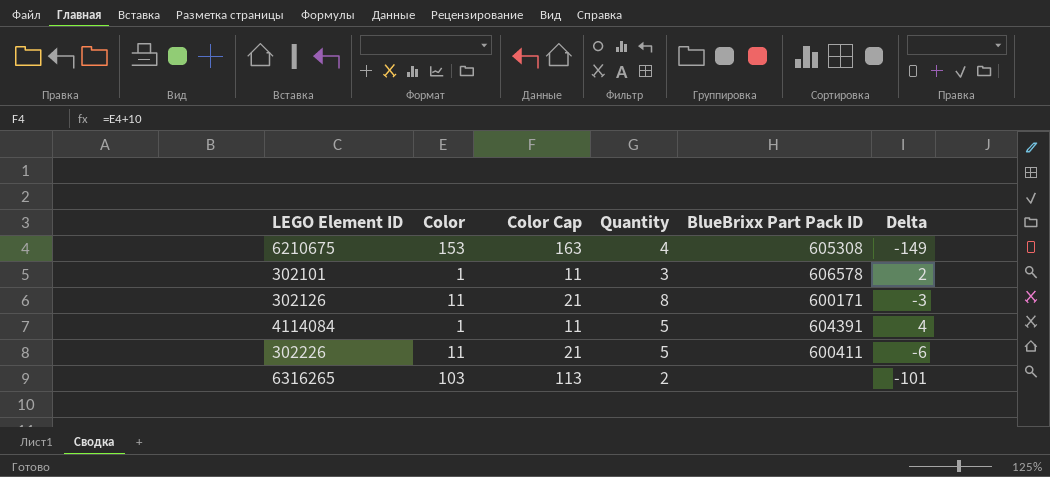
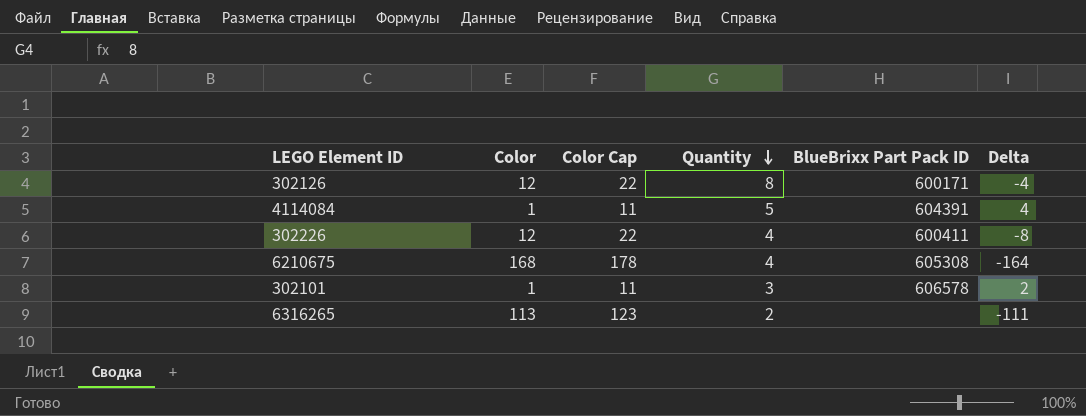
row order: none -> Quantity descending
302126 | Color: 11 -> 12
302126 | Color Cap: 21 -> 22
302126 | Delta: -3 -> -4
302226 | Color: 11 -> 12
302226 | Color Cap: 21 -> 22
302226 | Quantity: 5 -> 4
302226 | Delta: -6 -> -8
6210675 | Color: 153 -> 168
6210675 | Color Cap: 163 -> 178
6210675 | Delta: -149 -> -164
6316265 | Color: 103 -> 113
6316265 | Color Cap: 113 -> 123
6316265 | Delta: -101 -> -111

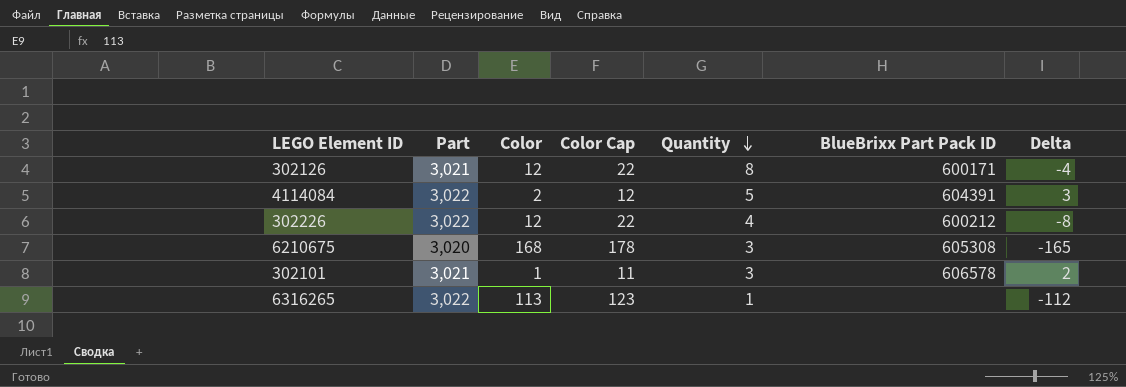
column Part | position: none -> 2
4114084 | Color: 1 -> 2
4114084 | Color Cap: 11 -> 12
4114084 | Delta: 4 -> 3
302226 | BlueBrixx Part Pack ID: 600411 -> 600212
6210675 | Quantity: 4 -> 3
6210675 | Delta: -164 -> -165
6316265 | Quantity: 2 -> 1
6316265 | Delta: -111 -> -112

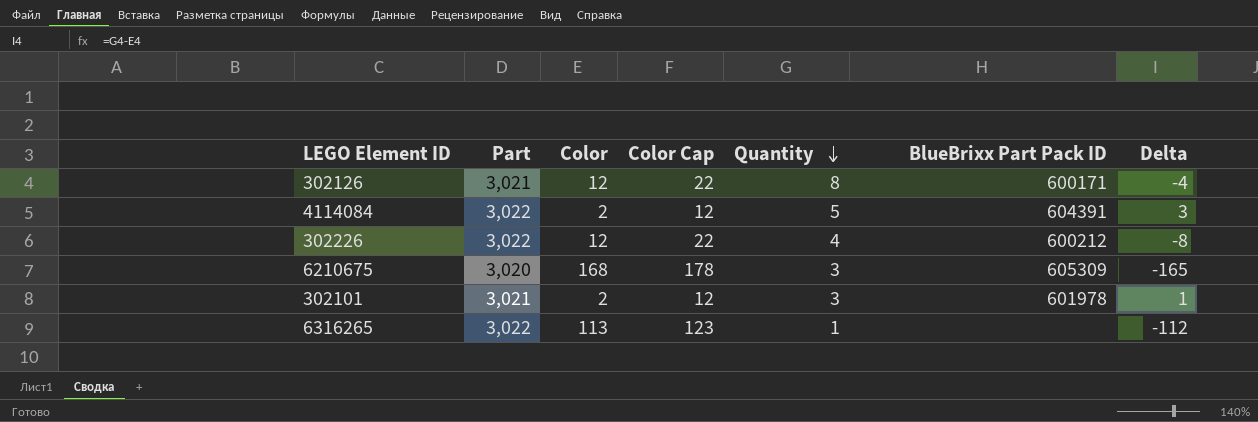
6210675 | BlueBrixx Part Pack ID: 605308 -> 605309
302101 | Color: 1 -> 2
302101 | Color Cap: 11 -> 12
302101 | BlueBrixx Part Pack ID: 606578 -> 601978
302101 | Delta: 2 -> 1

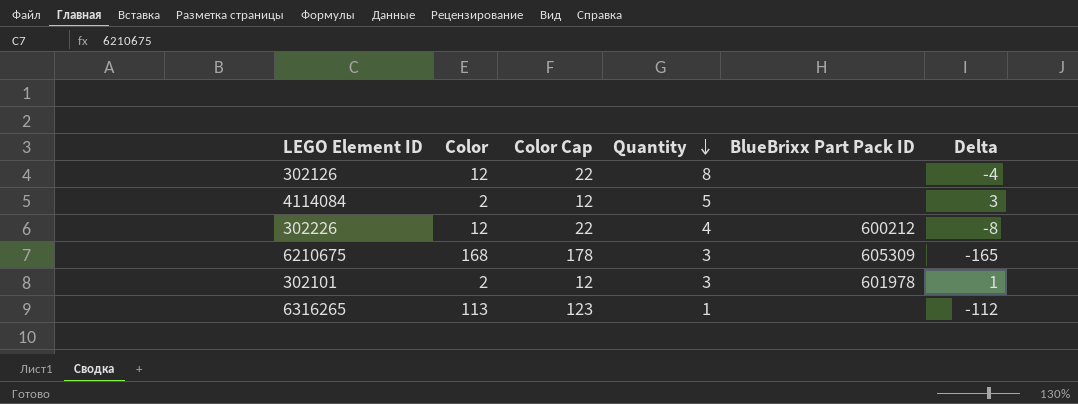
column Part | position: 2 -> none
302126 | BlueBrixx Part Pack ID: 600171 -> none
4114084 | BlueBrixx Part Pack ID: 604391 -> none

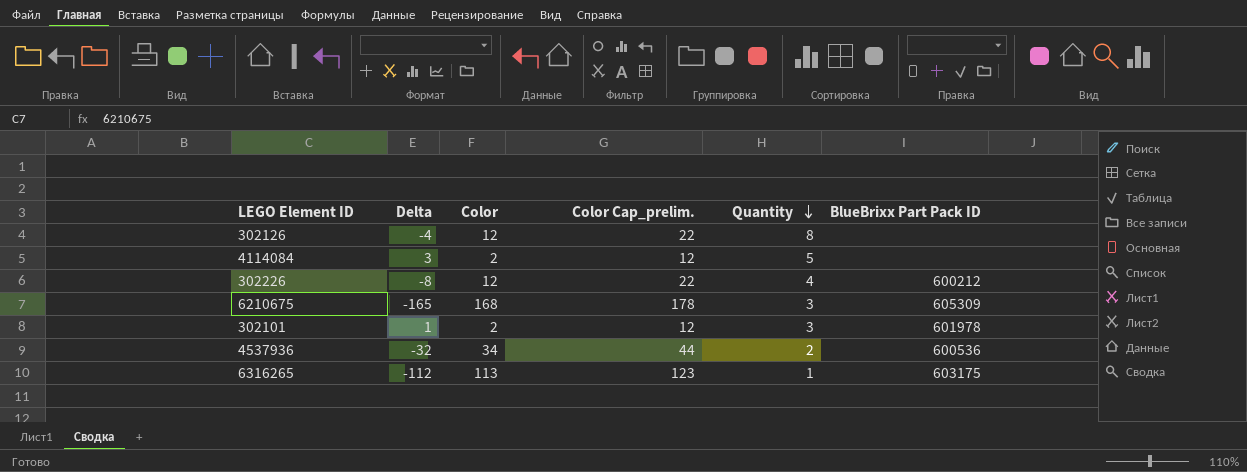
column Delta | position: 6 -> 2
column name: Color Cap -> Color Cap_prelim.
row 4537936: none -> -32 | 34 | 44 | 2 | 600536
6316265 | BlueBrixx Part Pack ID: none -> 603175

